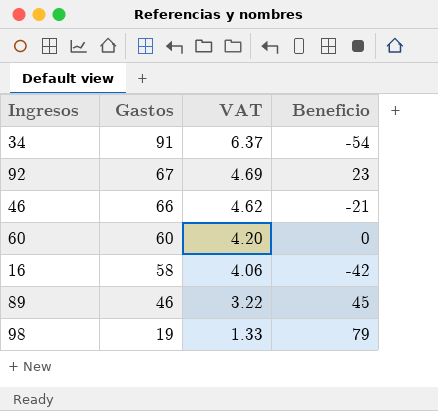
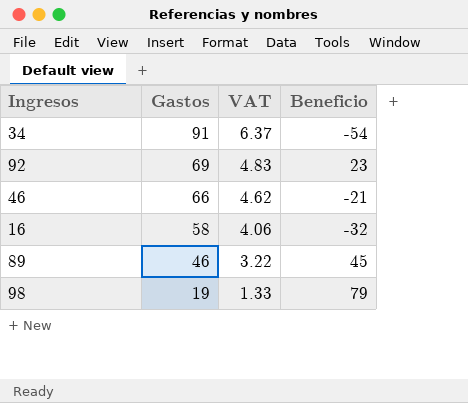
row 60: 60 | 4.20 | 0 -> none
92 | Gastos: 67 -> 69
92 | VAT: 4.69 -> 4.83
16 | Beneficio: -42 -> -32

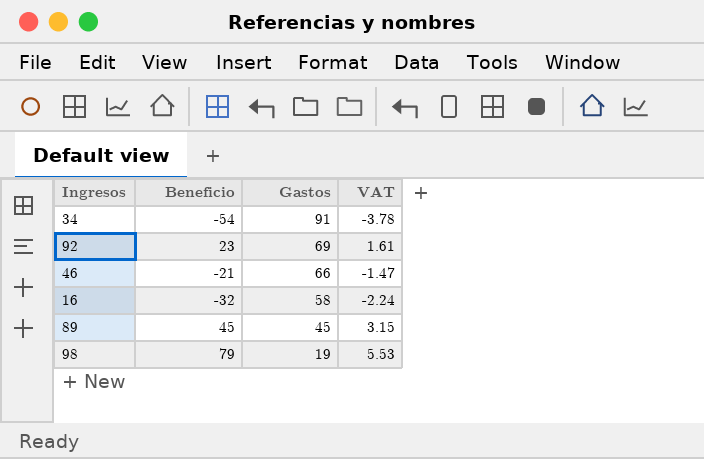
column Beneficio | position: 4 -> 2
column VAT | formula: [Gastos] * 0.07 -> [Beneficio] * 0.07
89 | Gastos: 46 -> 45

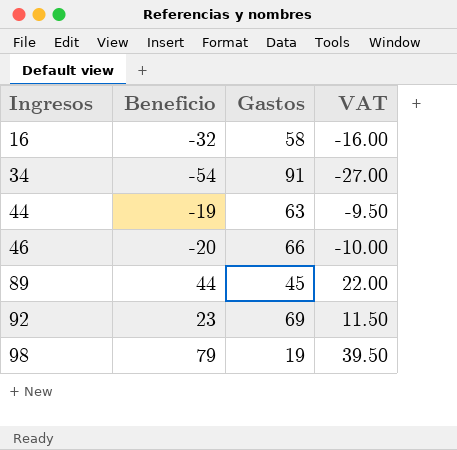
row order: Gastos descending -> Ingresos ascending
column VAT | formula: [Beneficio] * 0.07 -> [Beneficio] * 0.5
row 44: none -> -19 | 63 | -9.50
46 | Beneficio: -21 -> -20
89 | Beneficio: 45 -> 44

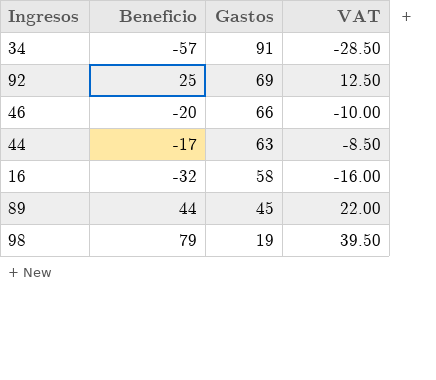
row order: Ingresos ascending -> Gastos descending
34 | Beneficio: -54 -> -57
34 | VAT: -27.00 -> -28.50
92 | Beneficio: 23 -> 25
92 | VAT: 11.50 -> 12.50
44 | Beneficio: -19 -> -17
44 | VAT: -9.50 -> -8.50

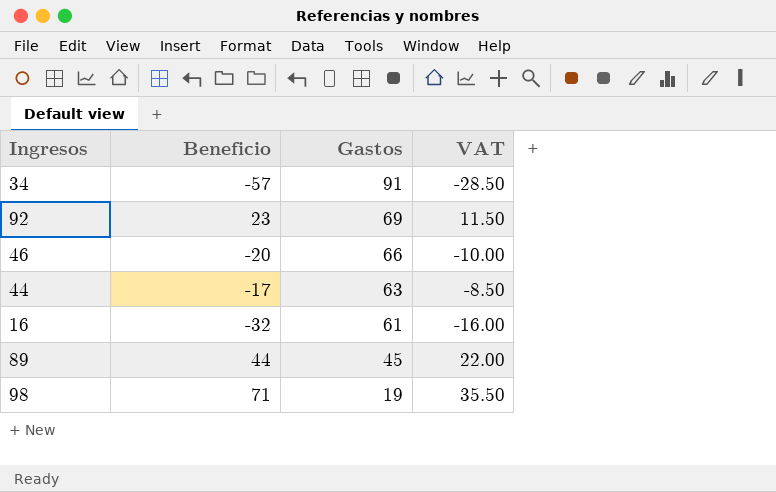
92 | Beneficio: 25 -> 23
92 | VAT: 12.50 -> 11.50
16 | Gastos: 58 -> 61
98 | Beneficio: 79 -> 71
98 | VAT: 39.50 -> 35.50

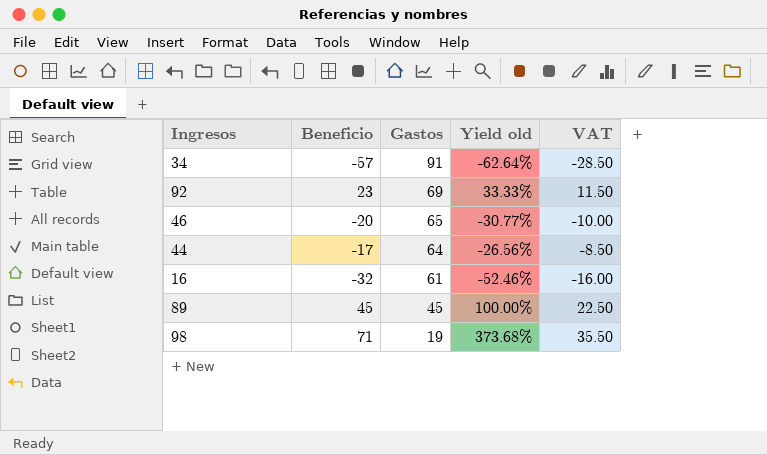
column Yield old | formula: none -> [Beneficio] / [Gastos]
46 | Gastos: 66 -> 65
44 | Gastos: 63 -> 64
89 | Beneficio: 44 -> 45
89 | VAT: 22.00 -> 22.50

